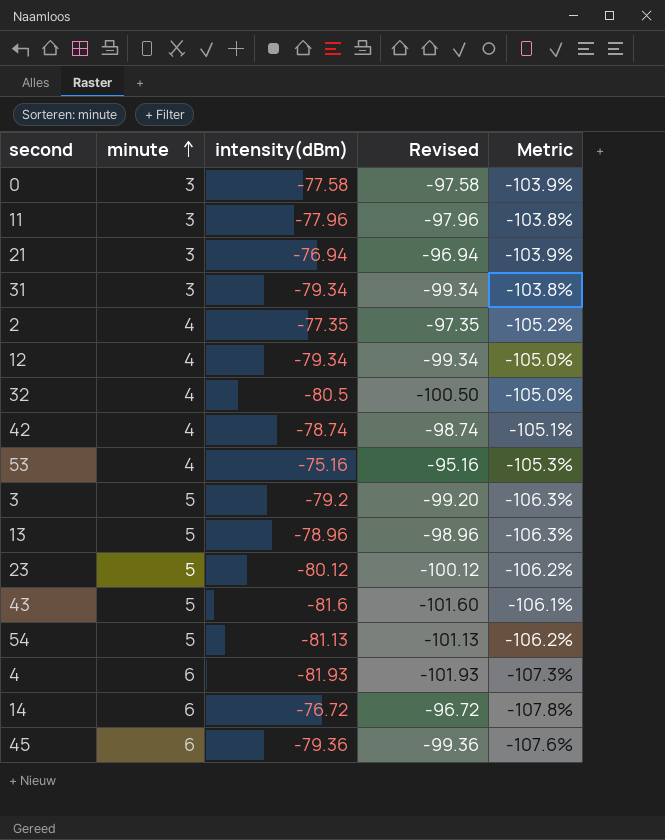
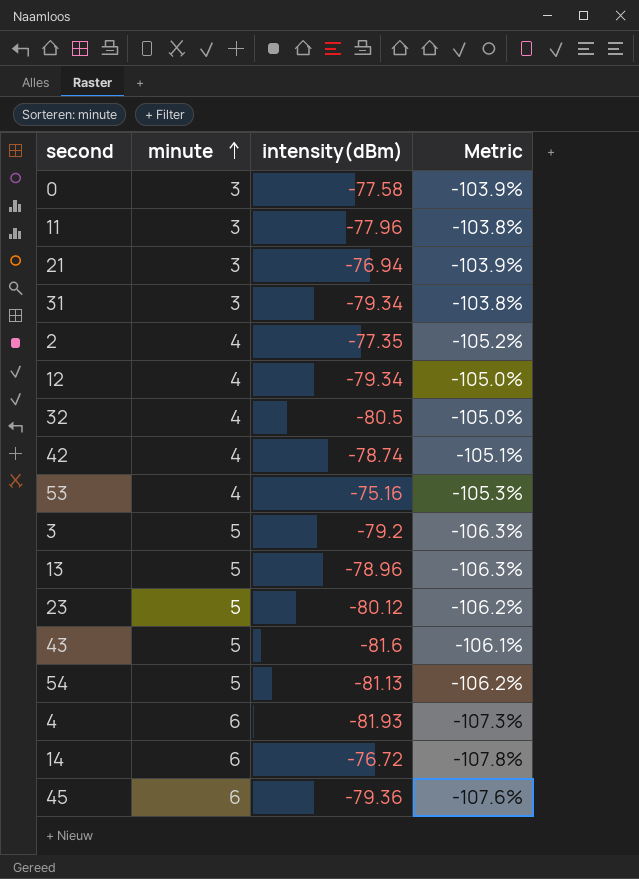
column Revised | formula: [intensity(dBm)] - 20 -> none

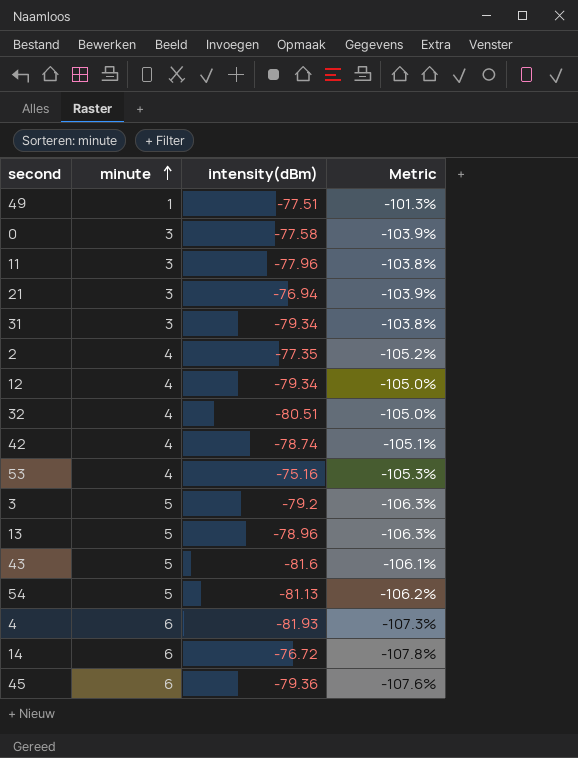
row 23: 5 | -80.12 | -106.2% -> none
row 49: none -> 1 | -77.51 | -101.3%
32 | intensity(dBm): -80.5 -> -80.51

